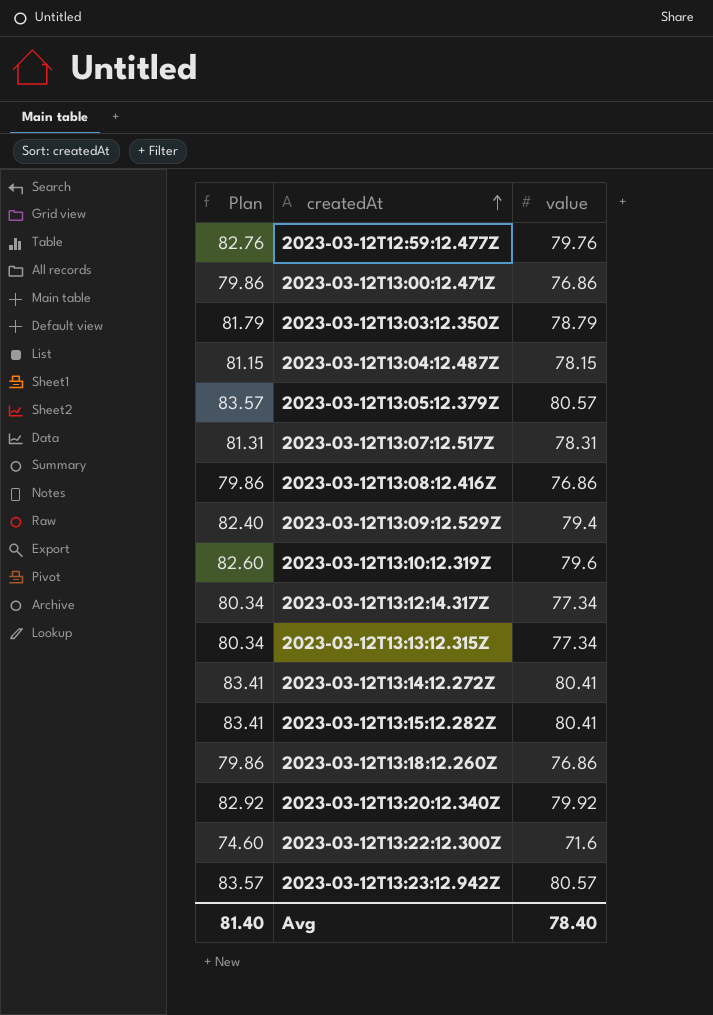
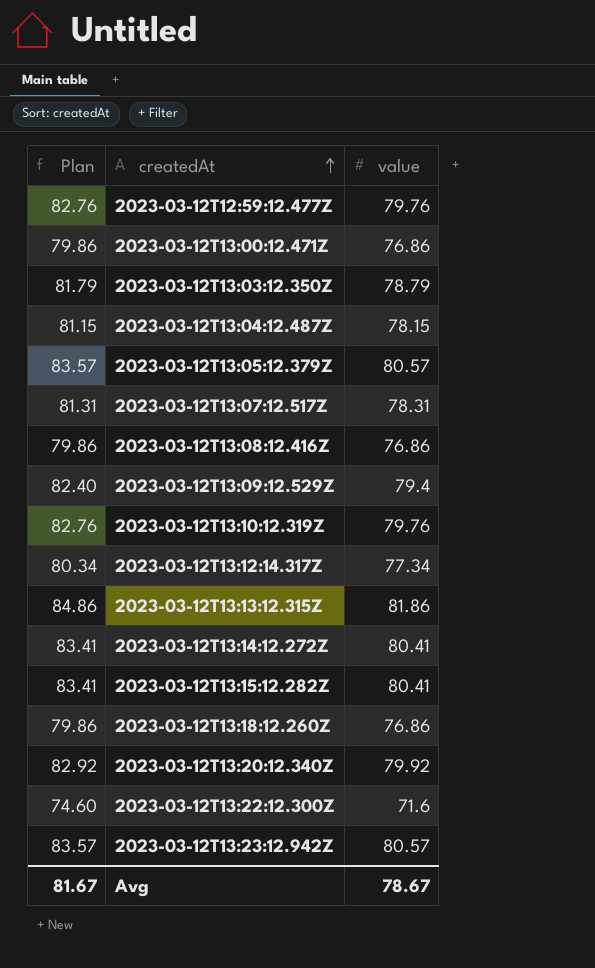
2023-03-12T13:10:12.319Z | Plan: 82.60 -> 82.76
2023-03-12T13:10:12.319Z | value: 79.6 -> 79.76
2023-03-12T13:13:12.315Z | Plan: 80.34 -> 84.86
2023-03-12T13:13:12.315Z | value: 77.34 -> 81.86
Avg | Plan: 81.40 -> 81.67
Avg | value: 78.40 -> 78.67

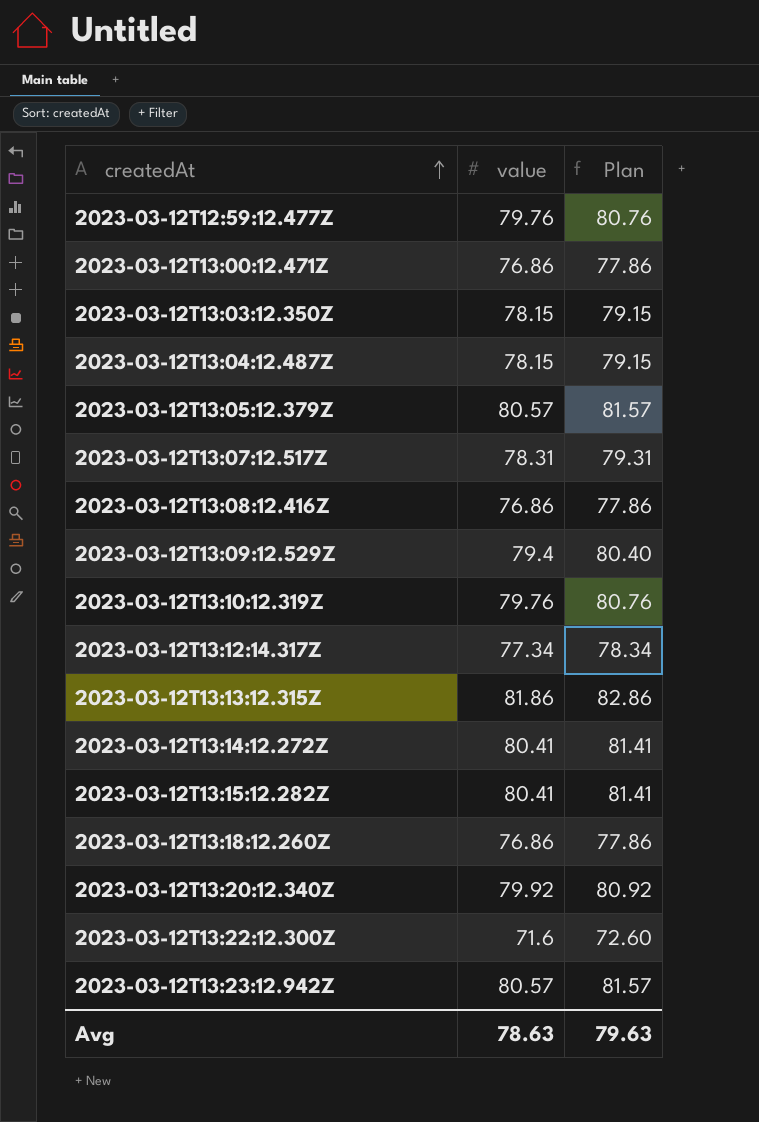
column Plan | formula: [value] + 3 -> [value] + 1
column Plan | position: 1 -> 3
2023-03-12T13:03:12.350Z | value: 78.79 -> 78.15
Avg | value: 78.67 -> 78.63
Avg | Plan: 81.67 -> 79.63

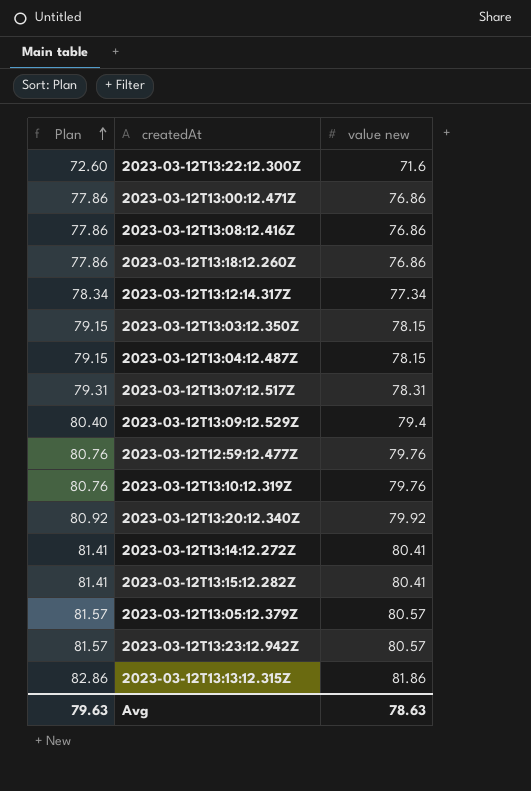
row order: createdAt ascending -> Plan ascending
column Plan | position: 3 -> 1
column name: value -> value new

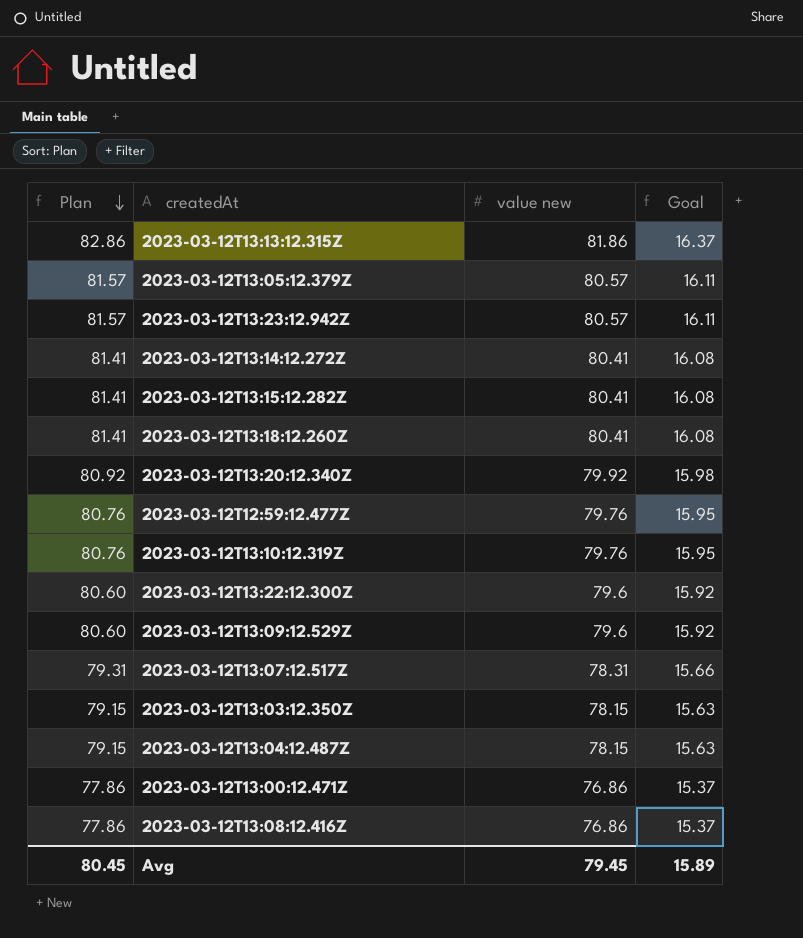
row order: Plan ascending -> Plan descending
column Goal | formula: none -> [value new] * 0.2
row 2023-03-12T13:12:14.317Z: 78.34 | 77.34 -> none
2023-03-12T13:18:12.260Z | Plan: 77.86 -> 81.41
2023-03-12T13:18:12.260Z | value new: 76.86 -> 80.41
2023-03-12T13:22:12.300Z | Plan: 72.60 -> 80.60
2023-03-12T13:22:12.300Z | value new: 71.6 -> 79.6
2023-03-12T13:09:12.529Z | Plan: 80.40 -> 80.60
2023-03-12T13:09:12.529Z | value new: 79.4 -> 79.6
Avg | Plan: 79.63 -> 80.45
Avg | value new: 78.63 -> 79.45

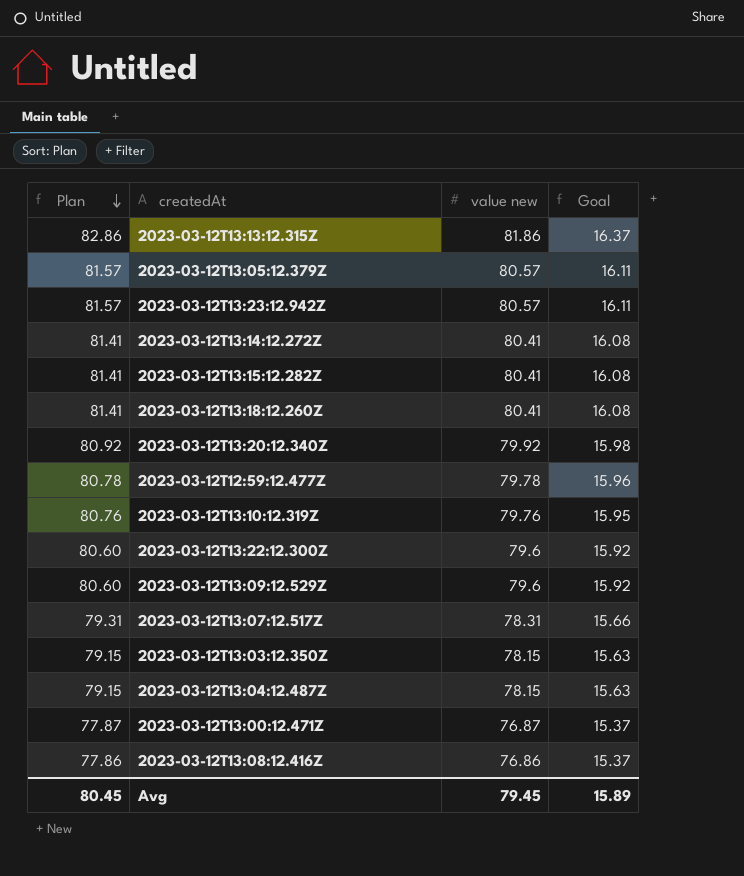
2023-03-12T12:59:12.477Z | Plan: 80.76 -> 80.78
2023-03-12T12:59:12.477Z | value new: 79.76 -> 79.78
2023-03-12T12:59:12.477Z | Goal: 15.95 -> 15.96
2023-03-12T13:00:12.471Z | Plan: 77.86 -> 77.87
2023-03-12T13:00:12.471Z | value new: 76.86 -> 76.87

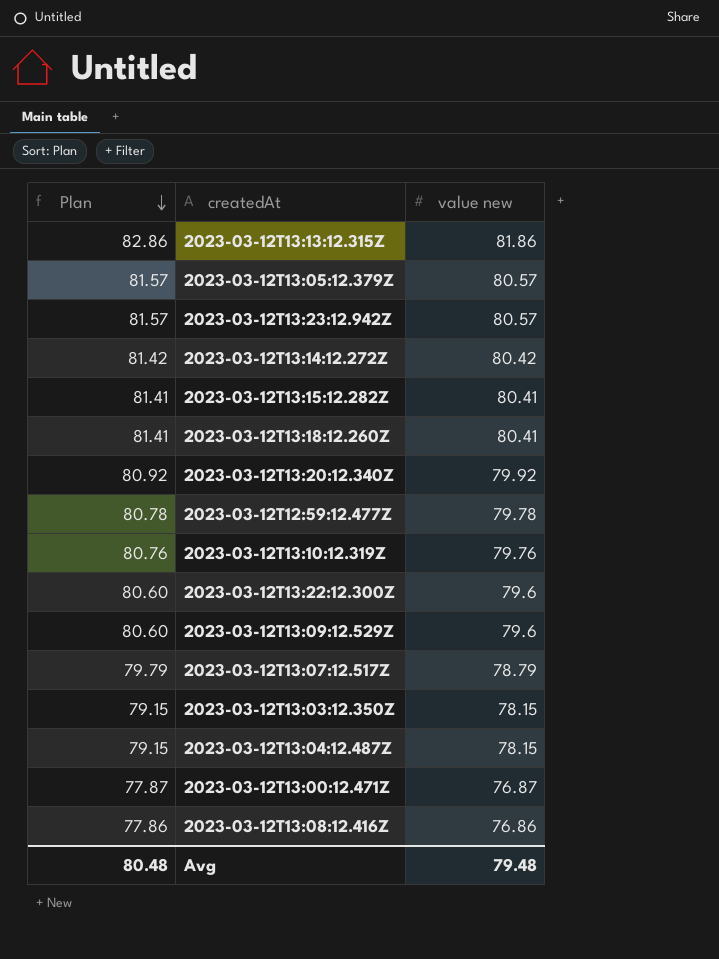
column Goal | formula: [value new] * 0.2 -> none
2023-03-12T13:14:12.272Z | Plan: 81.41 -> 81.42
2023-03-12T13:14:12.272Z | value new: 80.41 -> 80.42
2023-03-12T13:07:12.517Z | Plan: 79.31 -> 79.79
2023-03-12T13:07:12.517Z | value new: 78.31 -> 78.79
Avg | Plan: 80.45 -> 80.48
Avg | value new: 79.45 -> 79.48

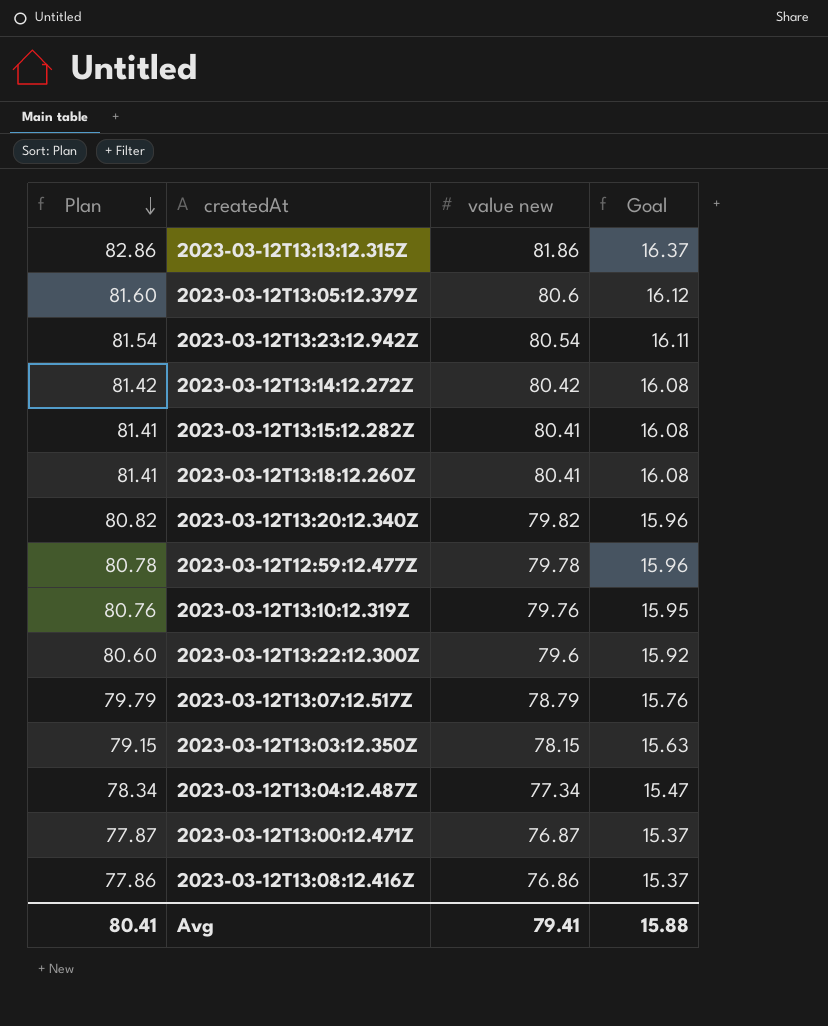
column Goal | formula: none -> [value new] * 0.2
row 2023-03-12T13:09:12.529Z: 80.60 | 79.6 -> none
2023-03-12T13:05:12.379Z | Plan: 81.57 -> 81.60
2023-03-12T13:05:12.379Z | value new: 80.57 -> 80.6
2023-03-12T13:23:12.942Z | Plan: 81.57 -> 81.54
2023-03-12T13:23:12.942Z | value new: 80.57 -> 80.54
2023-03-12T13:20:12.340Z | Plan: 80.92 -> 80.82
2023-03-12T13:20:12.340Z | value new: 79.92 -> 79.82
2023-03-12T13:04:12.487Z | Plan: 79.15 -> 78.34
2023-03-12T13:04:12.487Z | value new: 78.15 -> 77.34
Avg | Plan: 80.48 -> 80.41
Avg | value new: 79.48 -> 79.41

